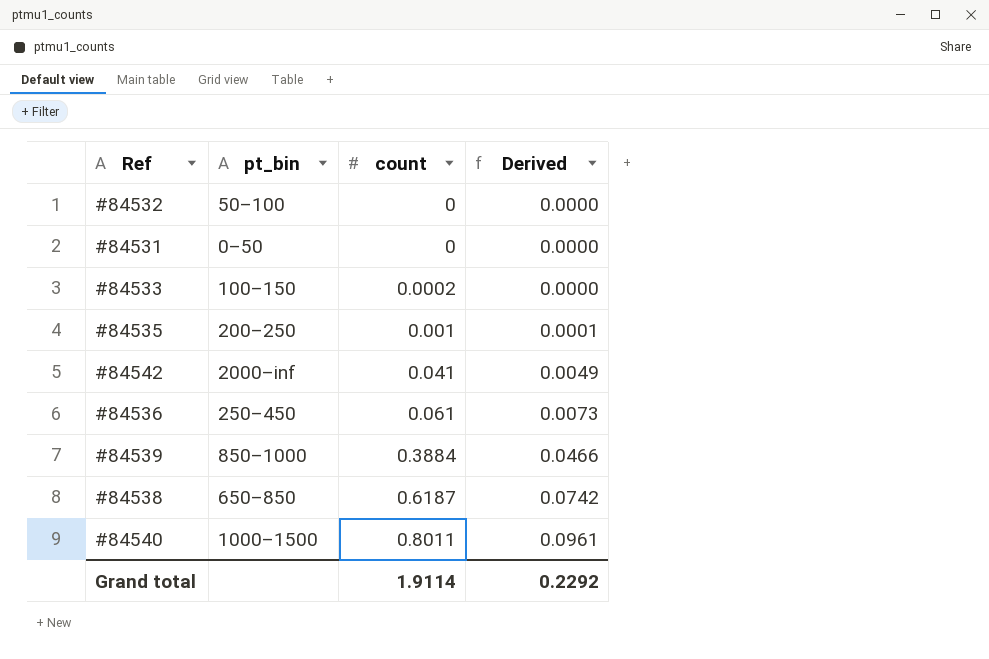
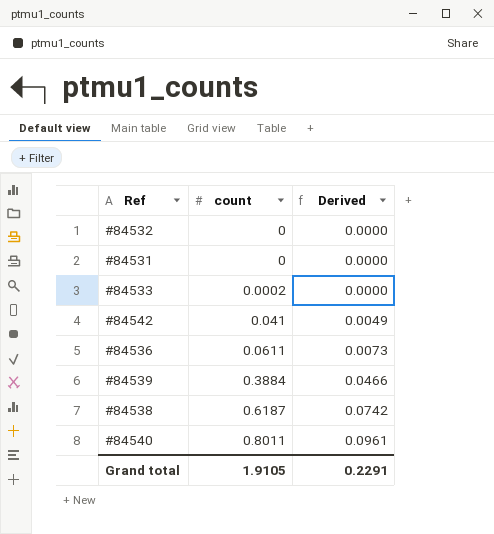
column pt_bin | position: 2 -> none
row #84535: 200–250 | 0.001 | 0.0001 -> none
#84536 | count: 0.061 -> 0.0611
Grand total | count: 1.9114 -> 1.9105
Grand total | Derived: 0.2292 -> 0.2291

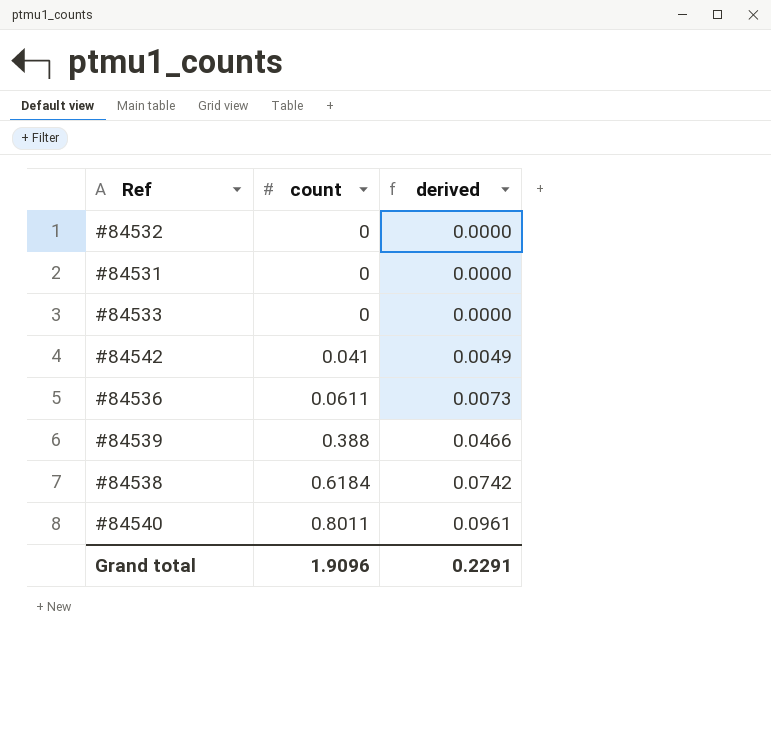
column name: Derived -> derived
#84533 | count: 0.0002 -> 0
#84539 | count: 0.3884 -> 0.388
#84538 | count: 0.6187 -> 0.6184
Grand total | count: 1.9105 -> 1.9096

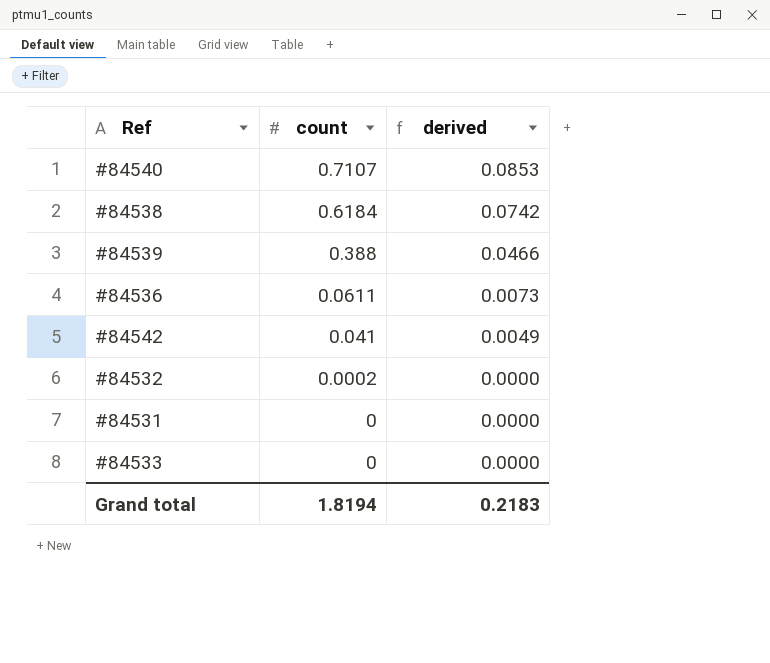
row order: count ascending -> count descending
#84540 | count: 0.8011 -> 0.7107
#84540 | derived: 0.0961 -> 0.0853
#84532 | count: 0 -> 0.0002
Grand total | count: 1.9096 -> 1.8194
Grand total | derived: 0.2291 -> 0.2183

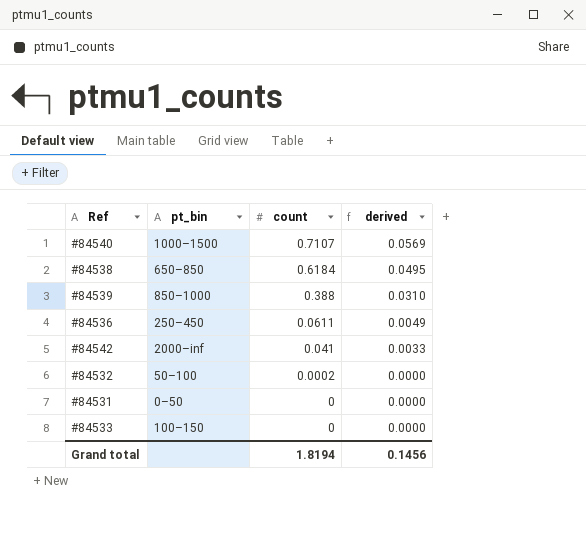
column pt_bin | position: none -> 2
column derived | formula: [count] * 0.12 -> [count] * 0.08
Grand total | derived: 0.2183 -> 0.1456

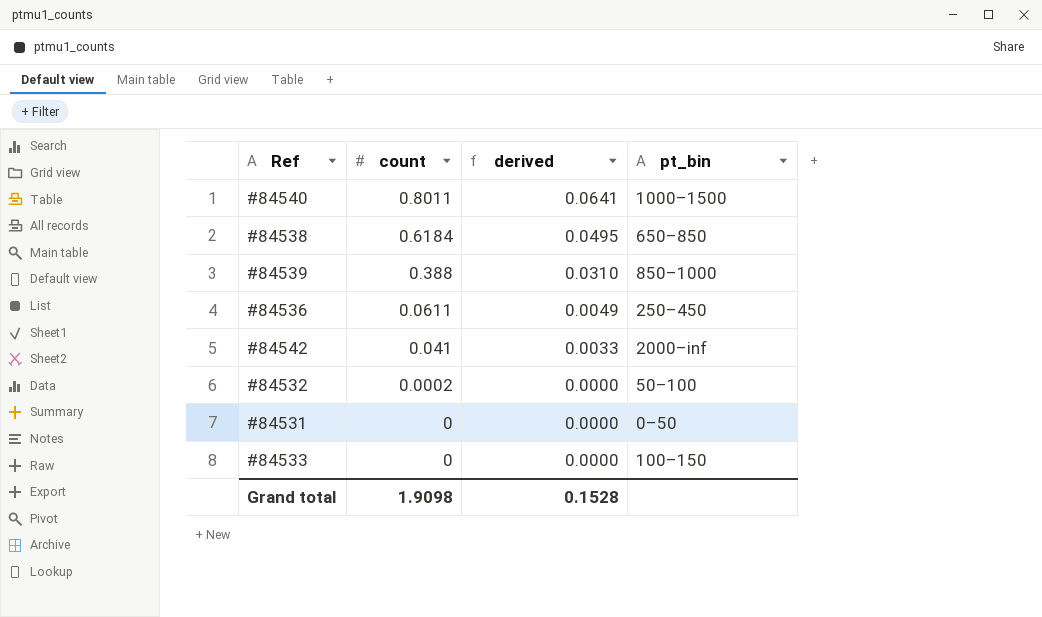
column pt_bin | position: 2 -> 4
#84540 | count: 0.7107 -> 0.8011
#84540 | derived: 0.0569 -> 0.0641
Grand total | count: 1.8194 -> 1.9098
Grand total | derived: 0.1456 -> 0.1528

